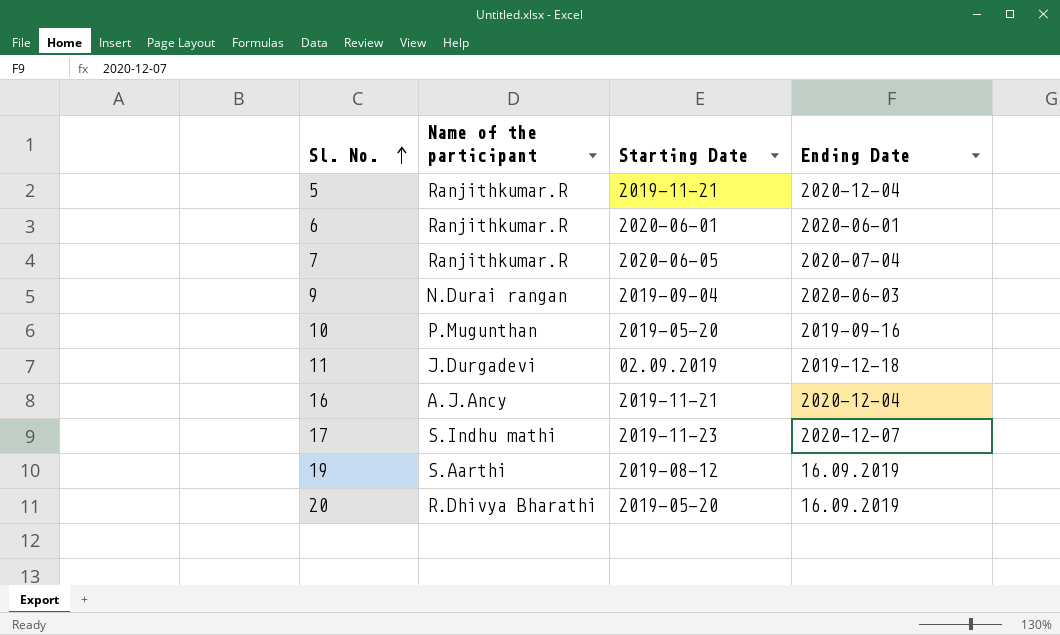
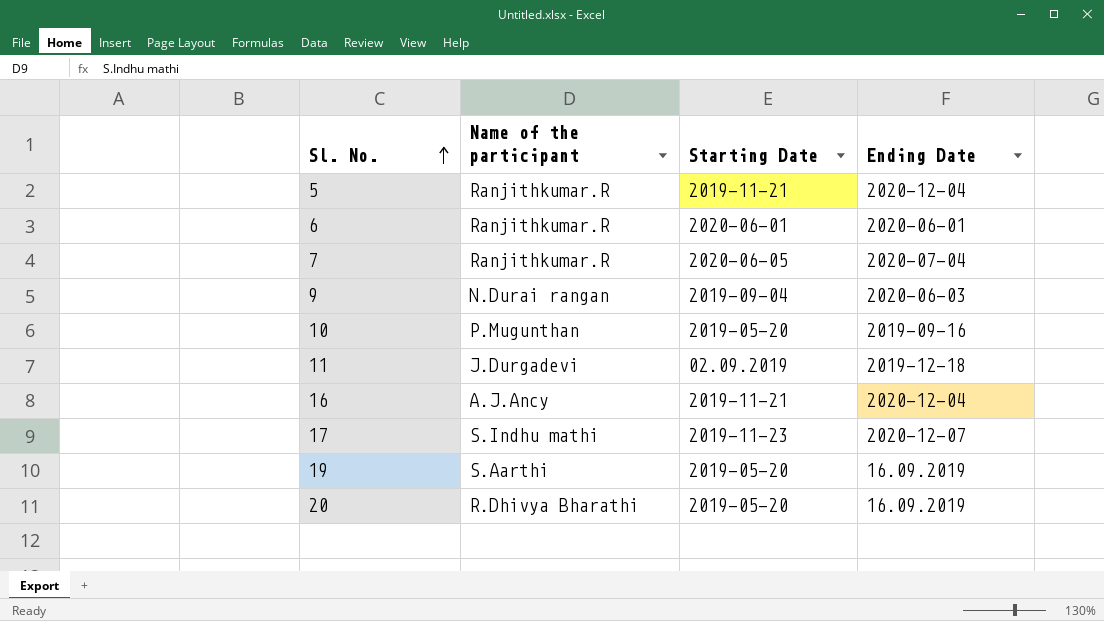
19 | Starting Date: 2019-08-12 -> 2019-05-20

